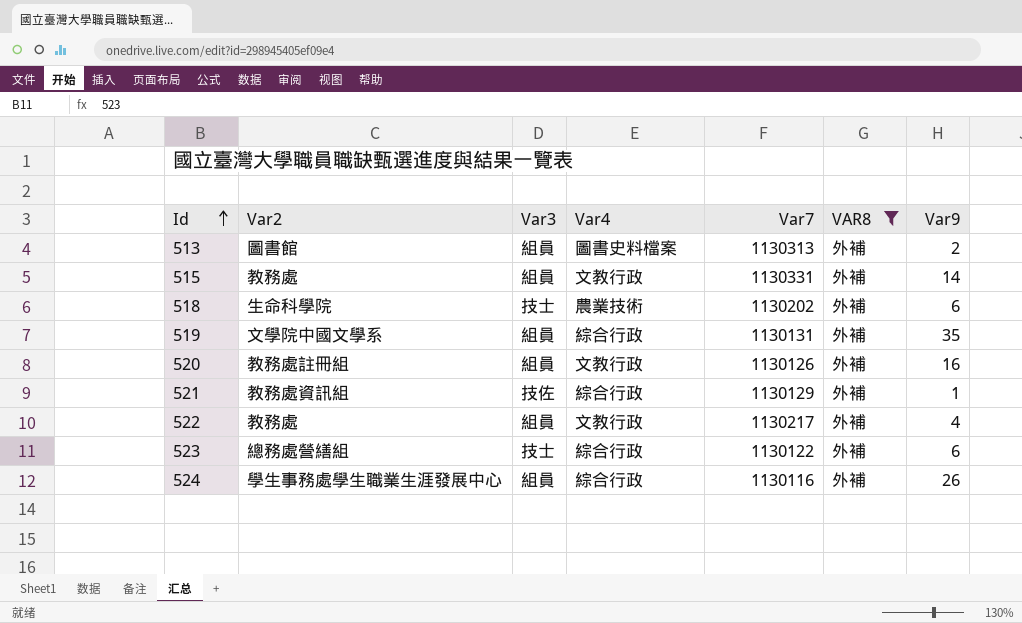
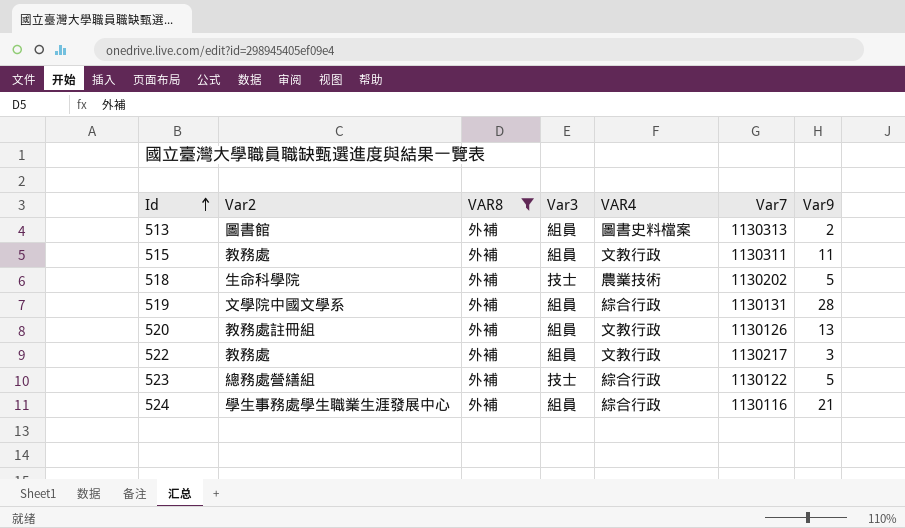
column VAR8 | position: 6 -> 3
column name: Var4 -> VAR4
row 521: 教務處資訊組 | 技佐 | 綜合行政 | 1130129 | 外補 | 1 -> none
515 | Var7: 1130331 -> 1130311
515 | Var9: 14 -> 11
518 | Var9: 6 -> 5
519 | Var9: 35 -> 28
520 | Var9: 16 -> 13
522 | Var9: 4 -> 3
523 | Var9: 6 -> 5
524 | Var9: 26 -> 21

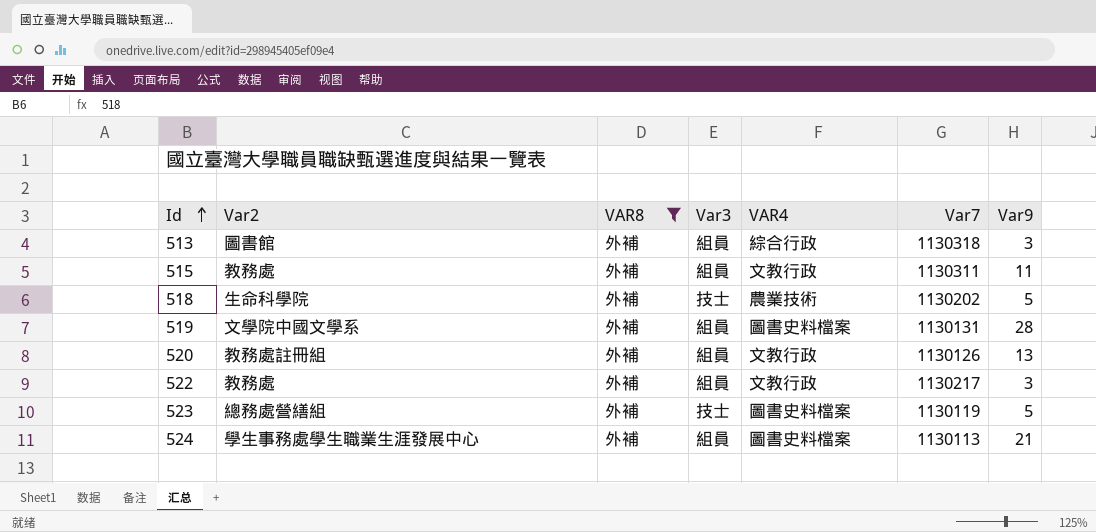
513 | VAR4: 圖書史料檔案 -> 綜合行政
513 | Var7: 1130313 -> 1130318
513 | Var9: 2 -> 3
519 | VAR4: 綜合行政 -> 圖書史料檔案
523 | VAR4: 綜合行政 -> 圖書史料檔案
523 | Var7: 1130122 -> 1130119
524 | VAR4: 綜合行政 -> 圖書史料檔案
524 | Var7: 1130116 -> 1130113

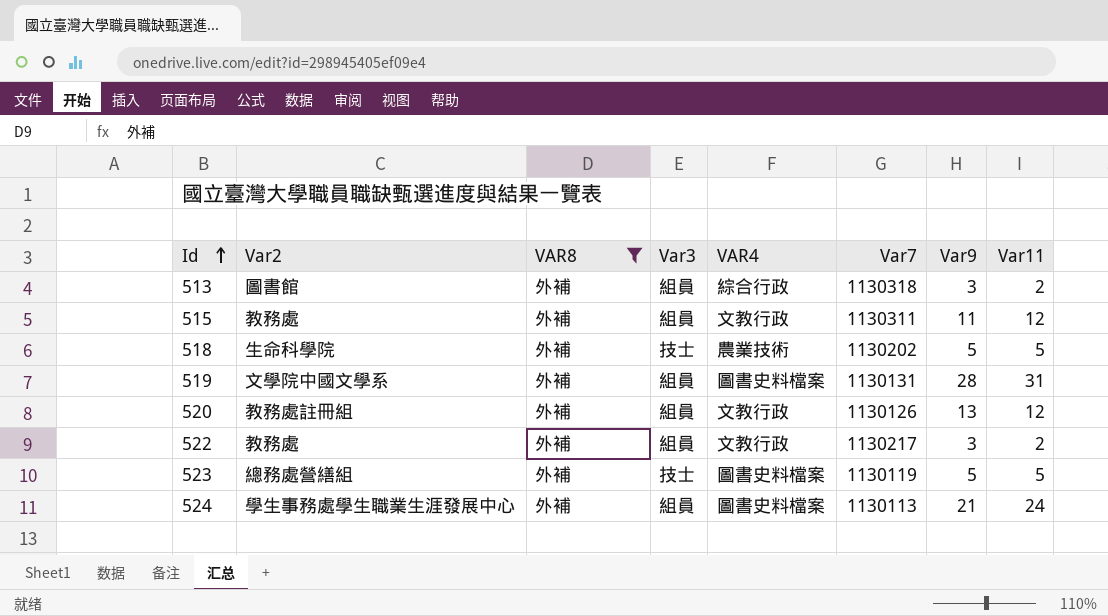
column Var11 | position: none -> 8

